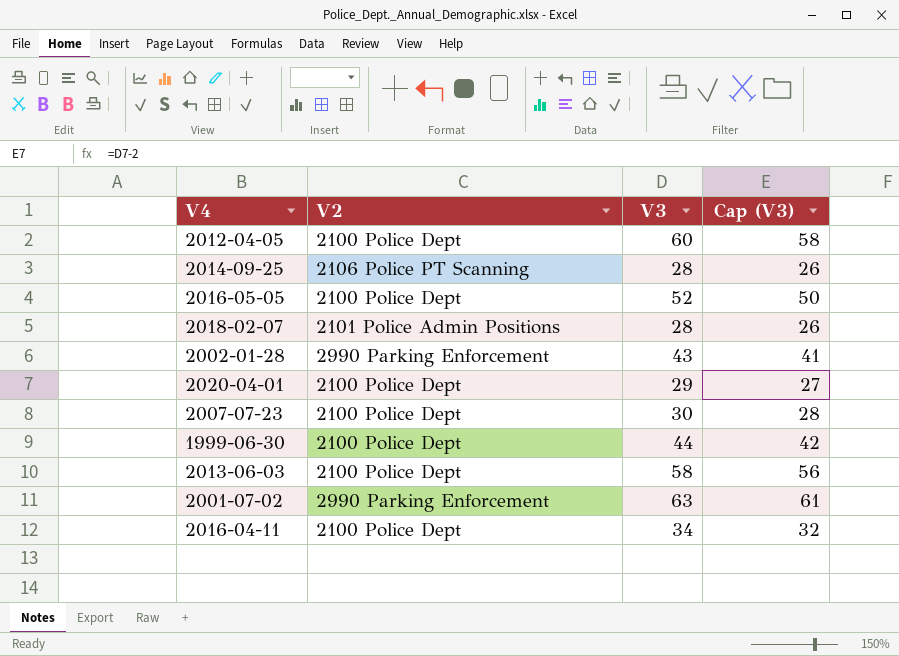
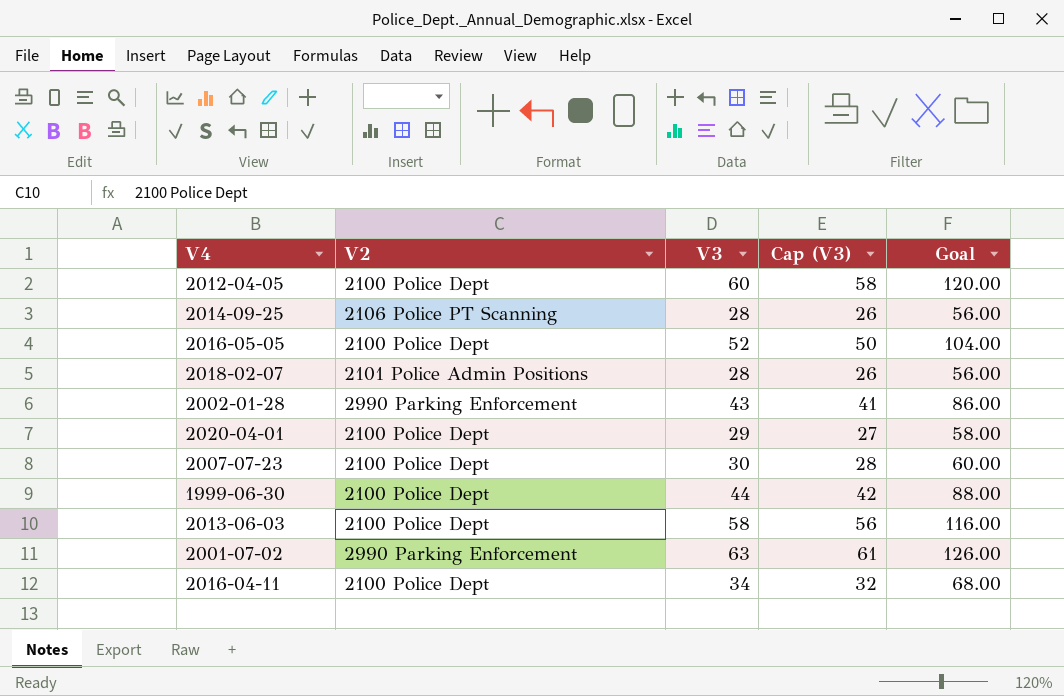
column Goal | formula: none -> [V3] * 2

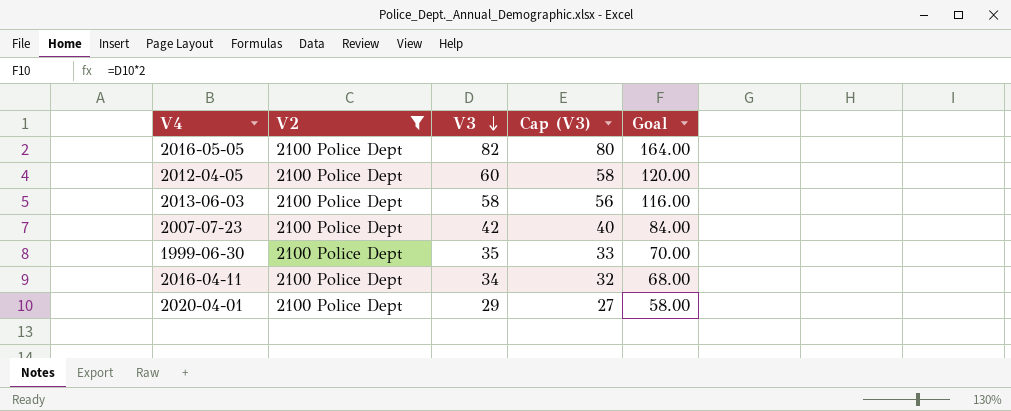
filter: none -> V2 = 2100 Police Dept
row order: none -> V3 descending
2016-05-05 | V3: 52 -> 82
2016-05-05 | Cap (V3): 50 -> 80
2016-05-05 | Goal: 104.00 -> 164.00
2007-07-23 | V3: 30 -> 42
2007-07-23 | Cap (V3): 28 -> 40
2007-07-23 | Goal: 60.00 -> 84.00
1999-06-30 | V3: 44 -> 35
1999-06-30 | Cap (V3): 42 -> 33
1999-06-30 | Goal: 88.00 -> 70.00

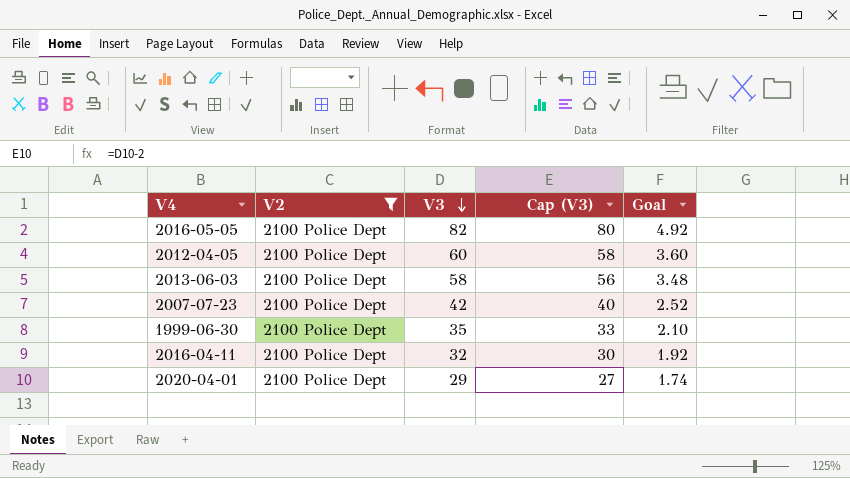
column Goal | formula: [V3] * 2 -> [V3] * 0.06
2016-04-11 | V3: 34 -> 32
2016-04-11 | Cap (V3): 32 -> 30

